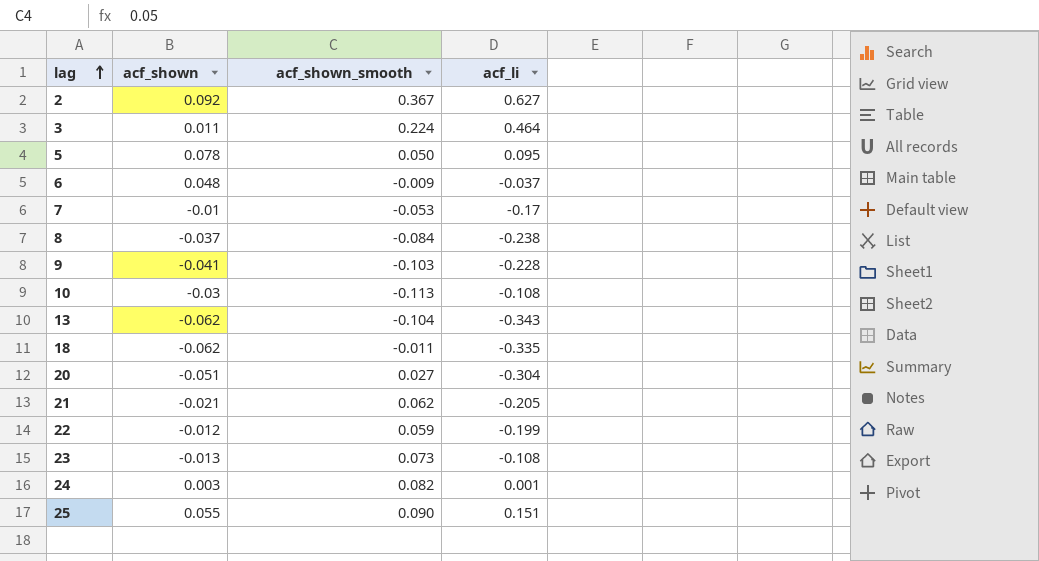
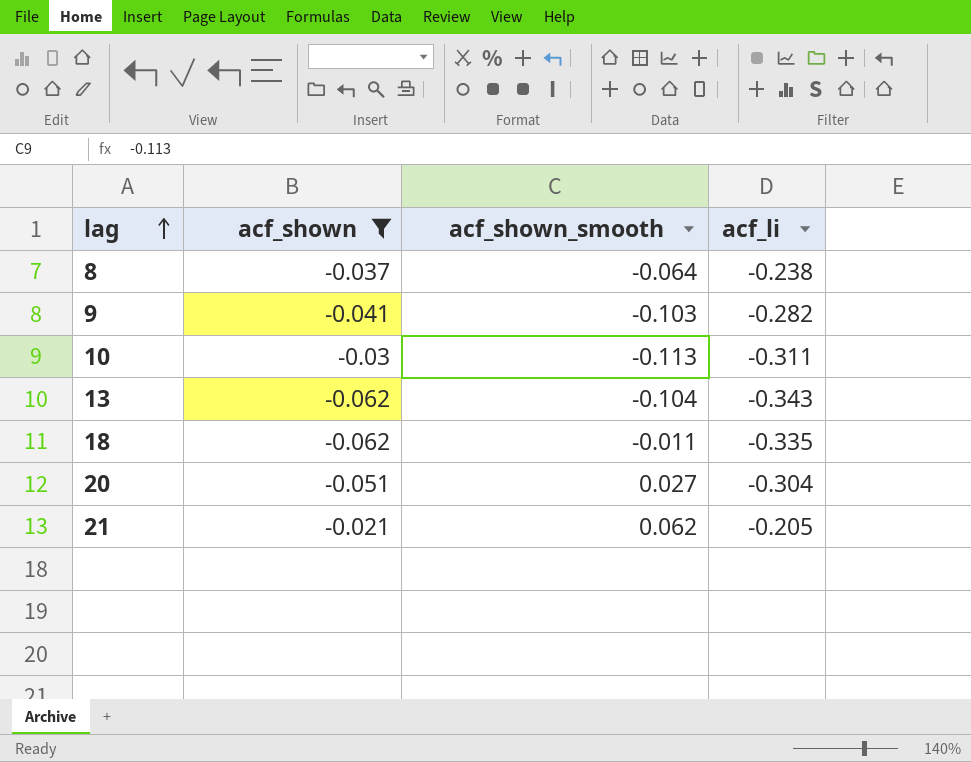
filter: none -> acf_shown <= -0.021
8 | acf_shown_smooth: -0.084 -> -0.064
9 | acf_li: -0.228 -> -0.282
10 | acf_li: -0.108 -> -0.311

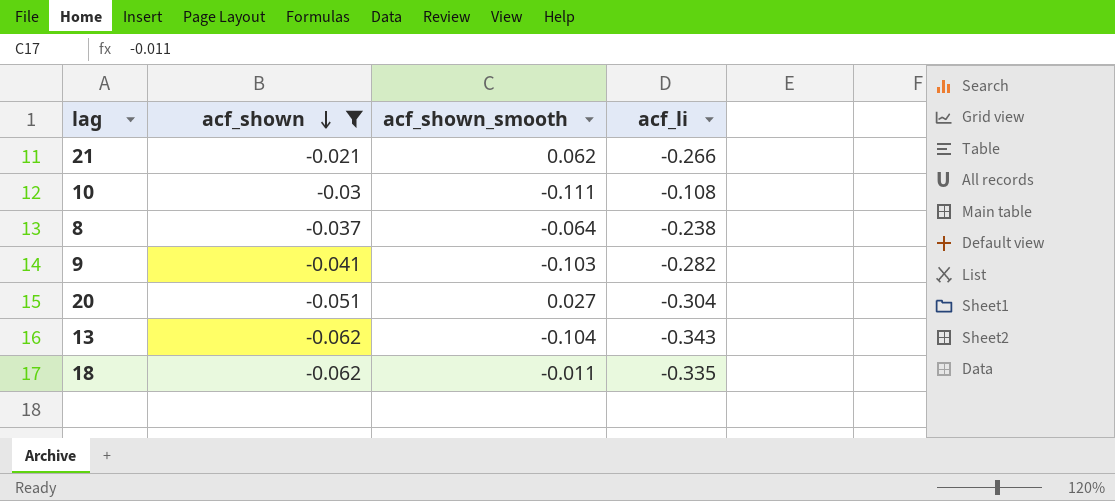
row order: lag ascending -> acf_shown descending
21 | acf_li: -0.205 -> -0.266
10 | acf_shown_smooth: -0.113 -> -0.111
10 | acf_li: -0.311 -> -0.108

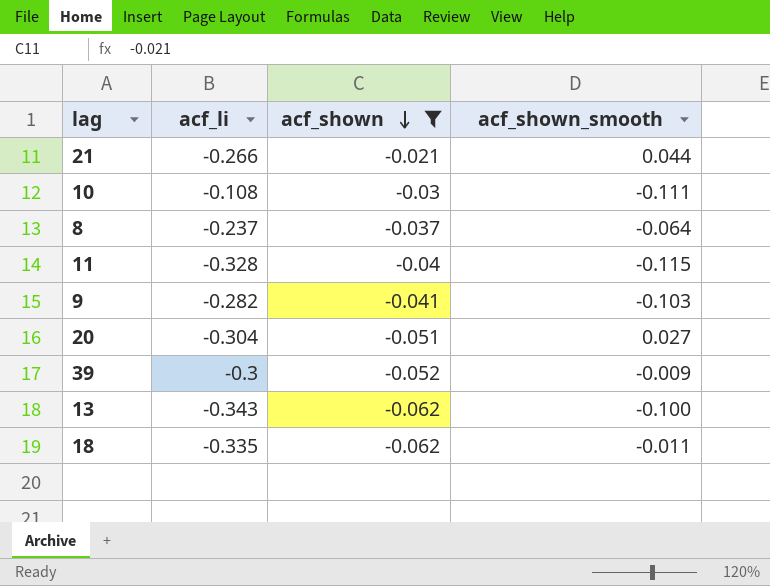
column acf_li | position: 4 -> 2
21 | acf_shown_smooth: 0.062 -> 0.044
8 | acf_li: -0.238 -> -0.237
row 11: none -> -0.328 | -0.04 | -0.115
row 39: none -> -0.3 | -0.052 | -0.009
13 | acf_shown_smooth: -0.104 -> -0.100

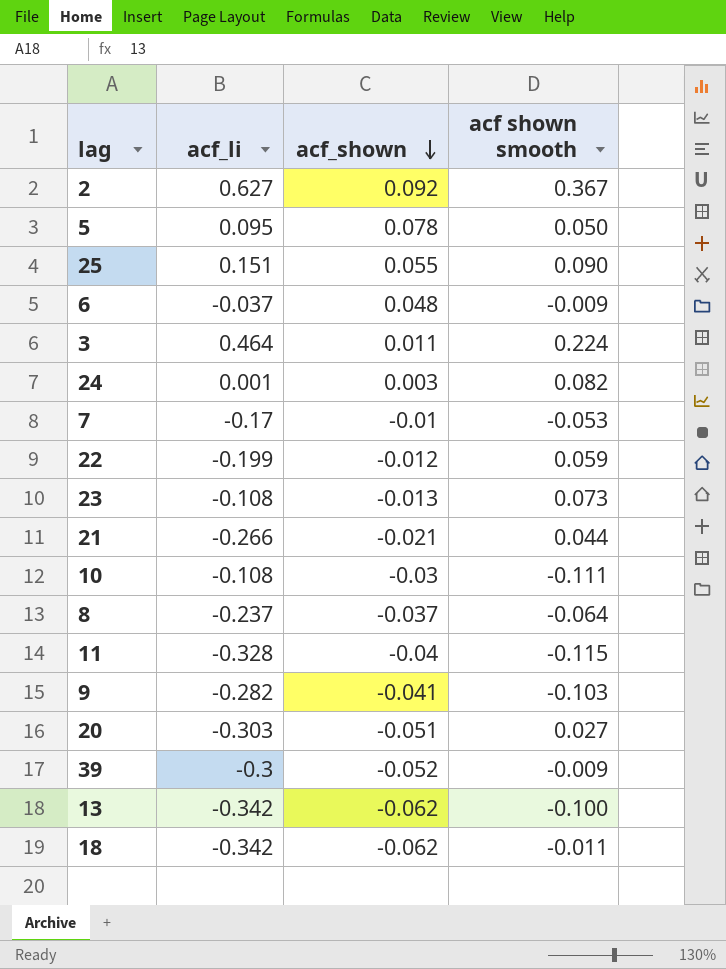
filter: acf_shown <= -0.021 -> none
column name: acf_shown_smooth -> acf shown smooth
20 | acf_li: -0.304 -> -0.303
13 | acf_li: -0.343 -> -0.342
18 | acf_li: -0.335 -> -0.342

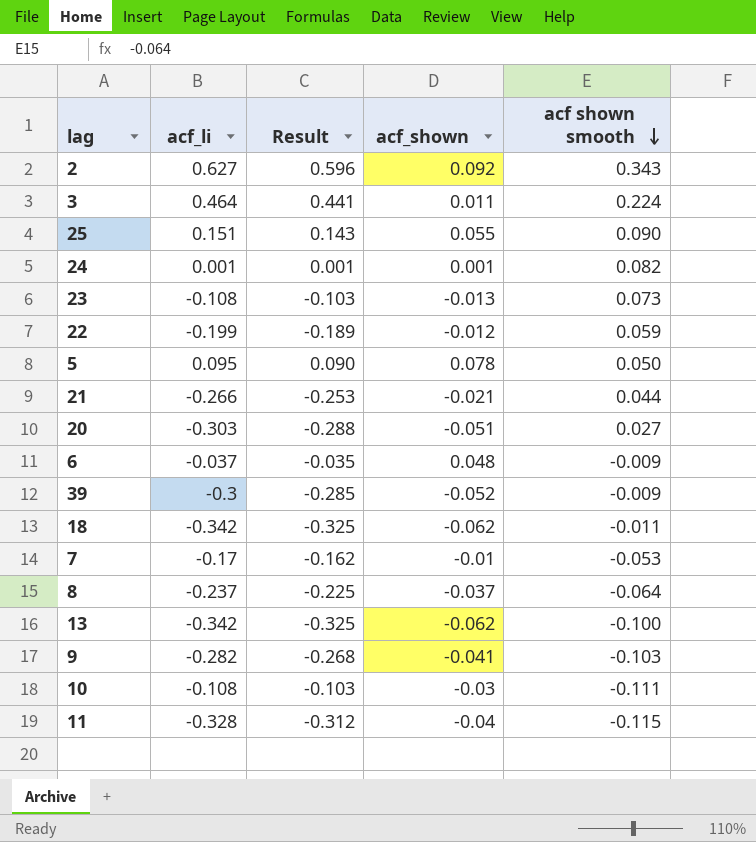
row order: acf_shown descending -> acf shown smooth descending
column Result | formula: none -> [acf_li] * 0.95
2 | acf shown smooth: 0.367 -> 0.343
24 | acf_shown: 0.003 -> 0.001

